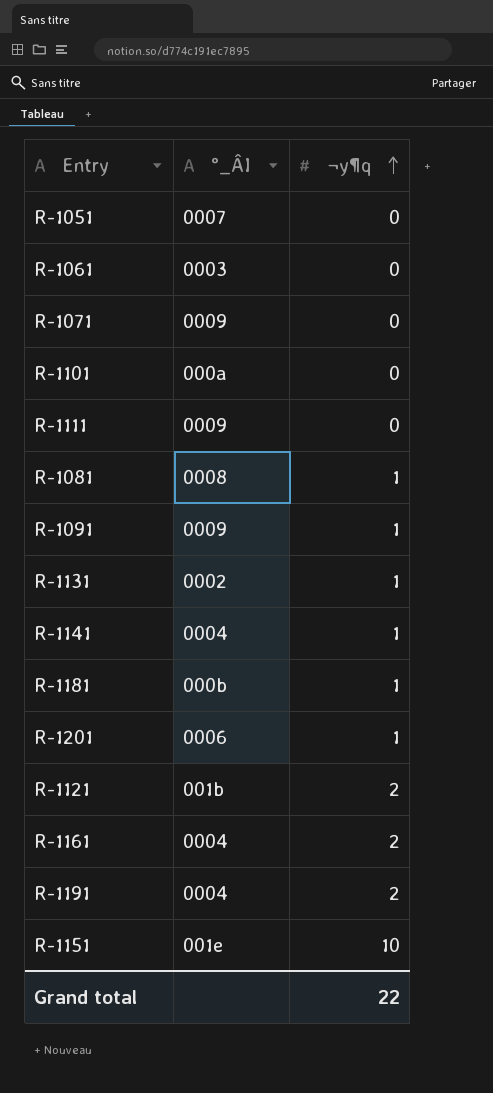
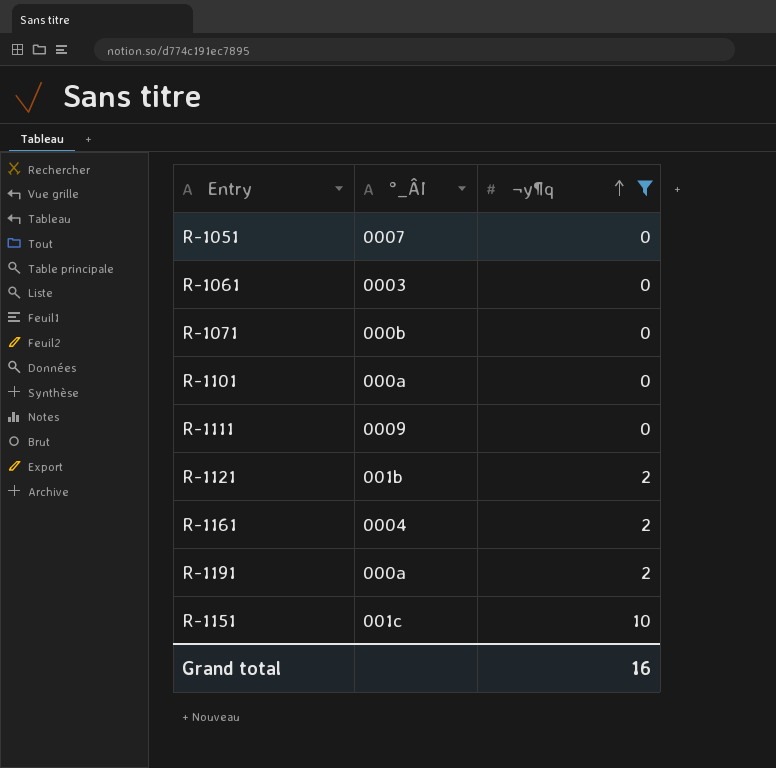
filter: none -> ¬y¶q != 1
R-1071 | °_ÂI: 0009 -> 000b
R-1191 | °_ÂI: 0004 -> 000a
R-1151 | °_ÂI: 001e -> 001c
Grand total | ¬y¶q: 22 -> 16

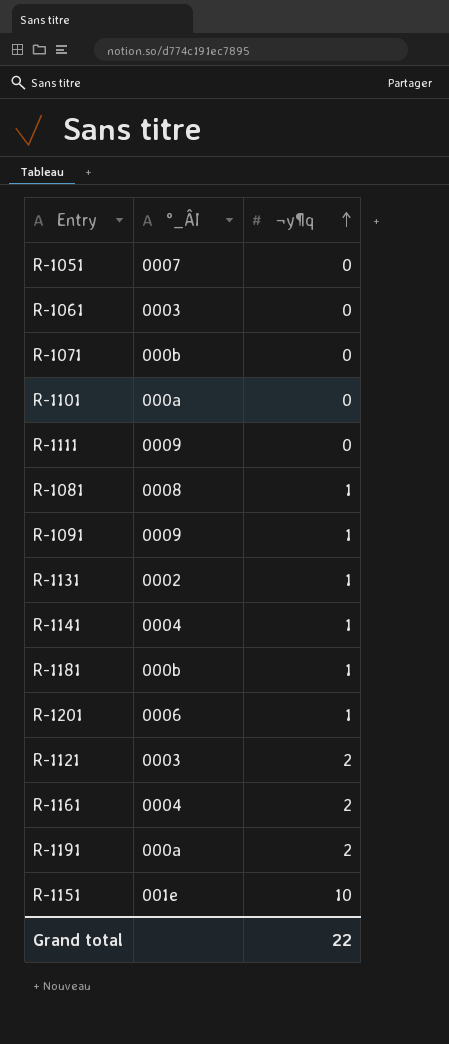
filter: ¬y¶q != 1 -> none
R-1121 | °_ÂI: 001b -> 0003
R-1151 | °_ÂI: 001c -> 001e
Grand total | ¬y¶q: 16 -> 22

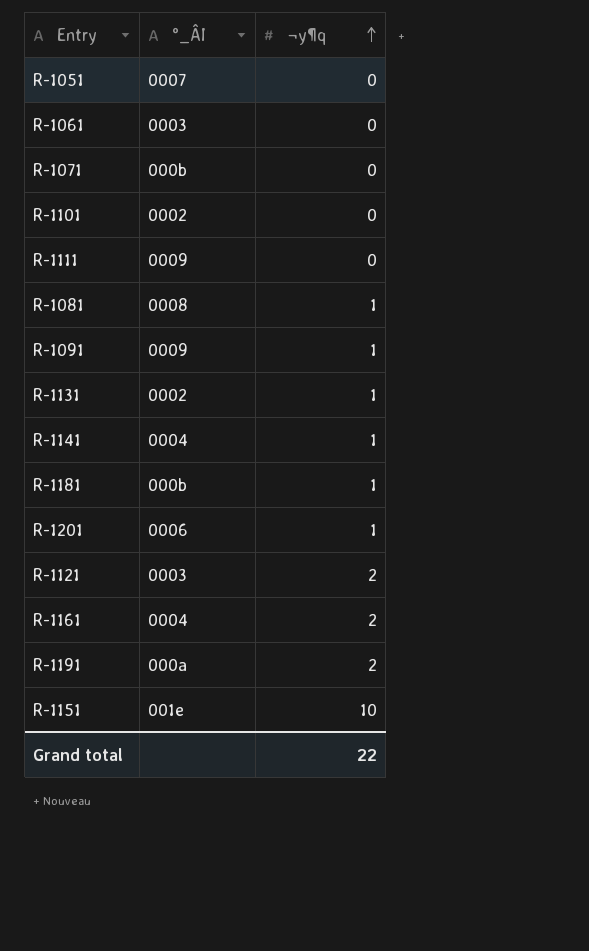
R-1101 | °_ÂI: 000a -> 0002

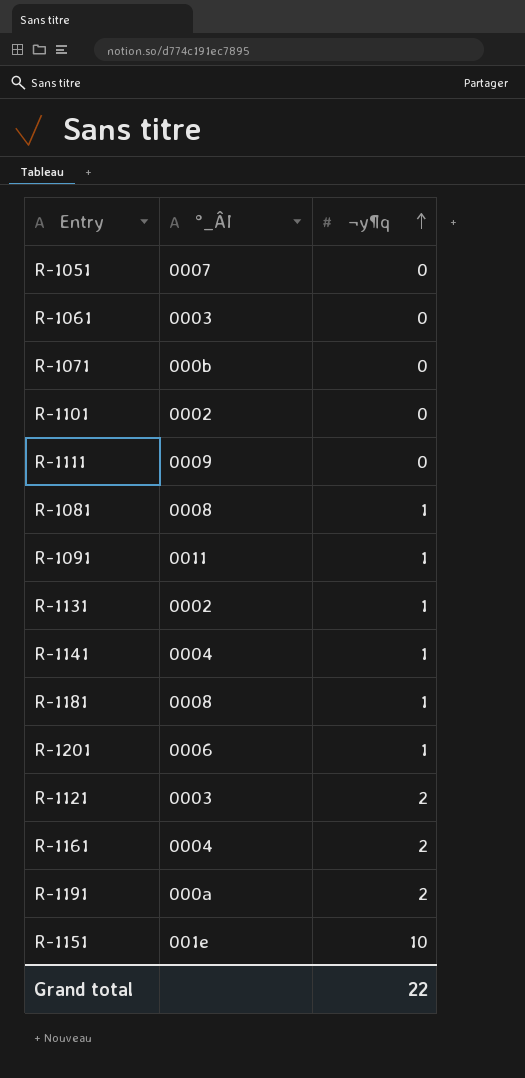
R-1091 | °_ÂI: 0009 -> 0011
R-1181 | °_ÂI: 000b -> 0008

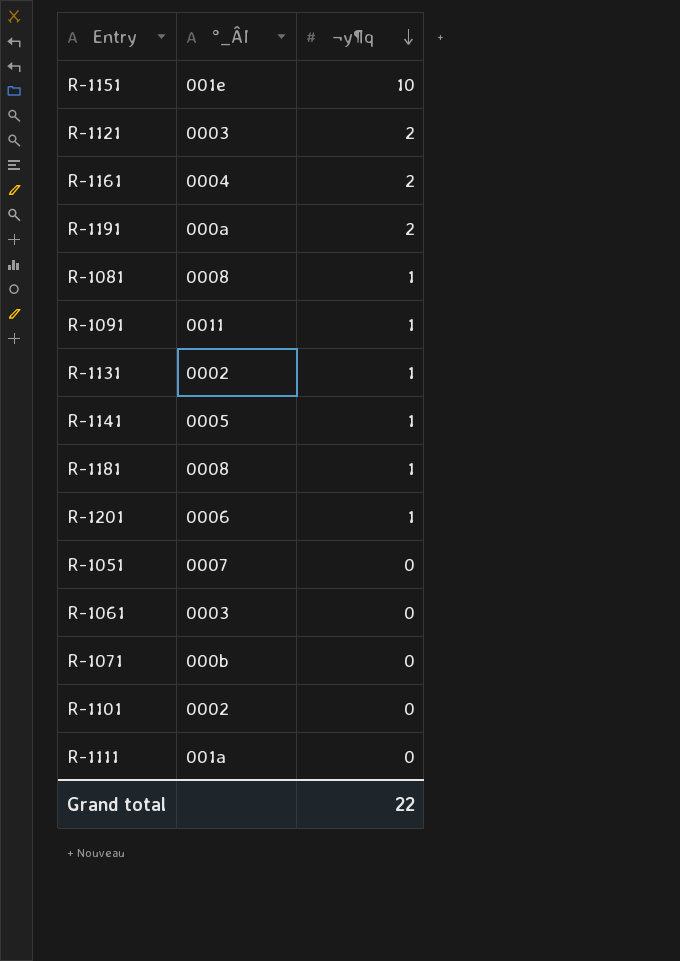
row order: ¬y¶q ascending -> ¬y¶q descending
R-1141 | °_ÂI: 0004 -> 0005
R-1111 | °_ÂI: 0009 -> 001a

